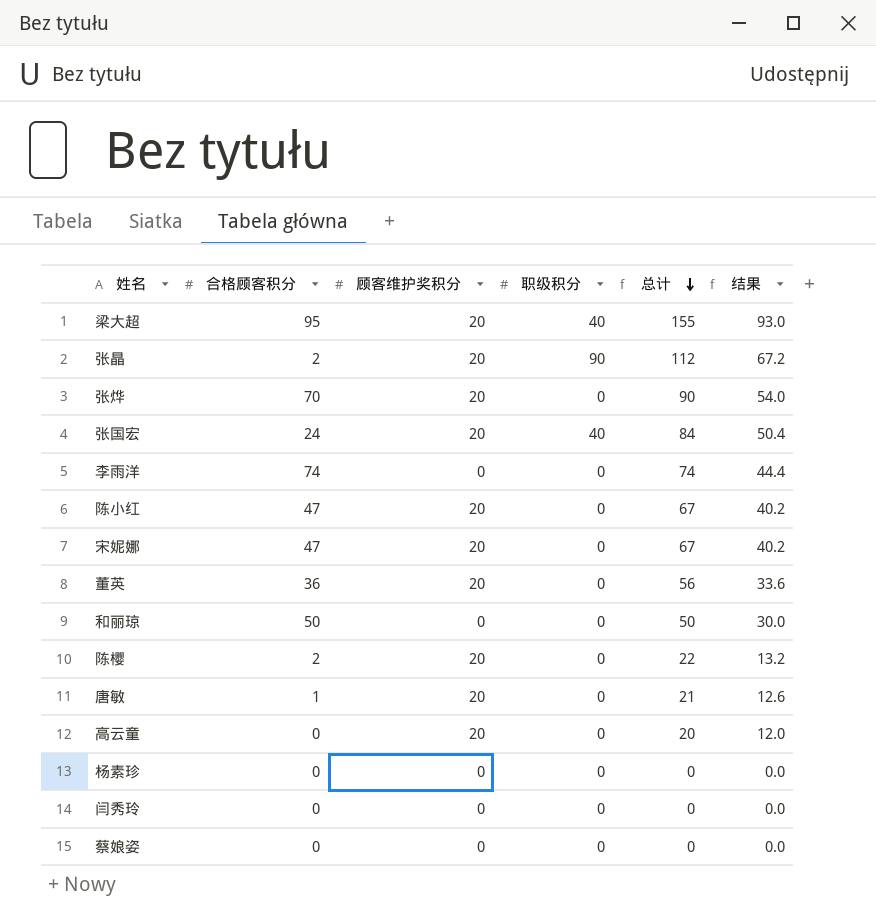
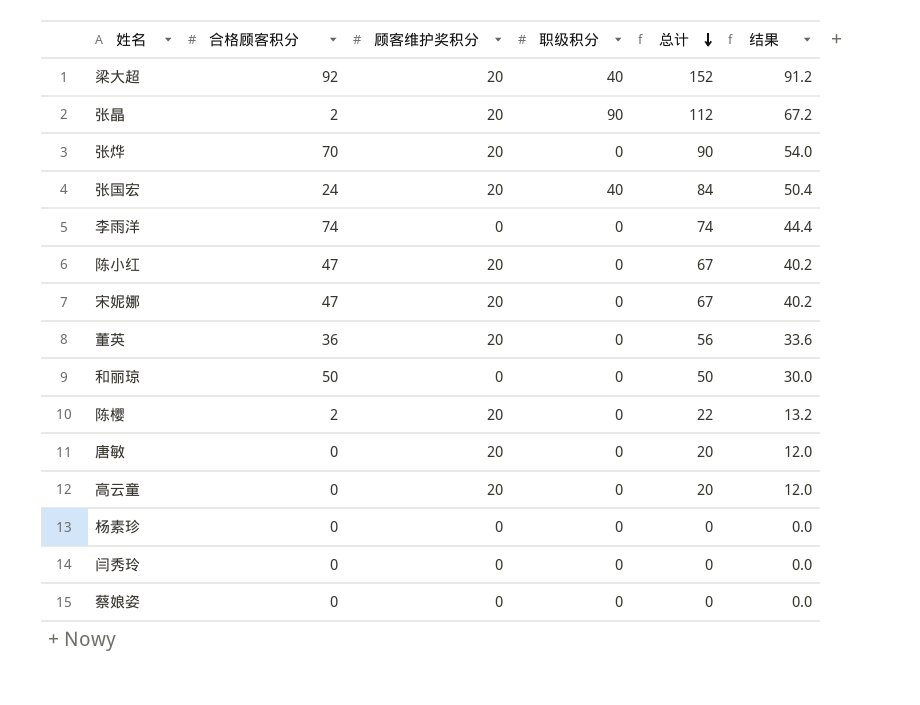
梁大超 | 合格顾客积分: 95 -> 92
梁大超 | 总计: 155 -> 152
梁大超 | 结果: 93.0 -> 91.2
唐敏 | 合格顾客积分: 1 -> 0
唐敏 | 总计: 21 -> 20
唐敏 | 结果: 12.6 -> 12.0

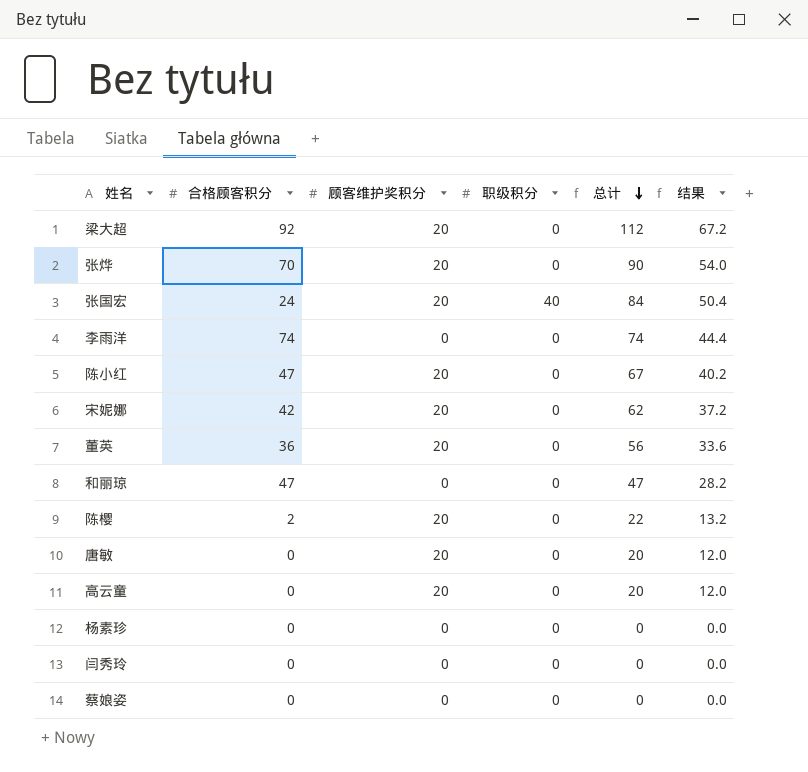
row 张晶: 2 | 20 | 90 | 112 | 67.2 -> none
梁大超 | 职级积分: 40 -> 0
梁大超 | 总计: 152 -> 112
梁大超 | 结果: 91.2 -> 67.2
宋妮娜 | 合格顾客积分: 47 -> 42
宋妮娜 | 总计: 67 -> 62
宋妮娜 | 结果: 40.2 -> 37.2
和丽琼 | 合格顾客积分: 50 -> 47
和丽琼 | 总计: 50 -> 47
和丽琼 | 结果: 30.0 -> 28.2

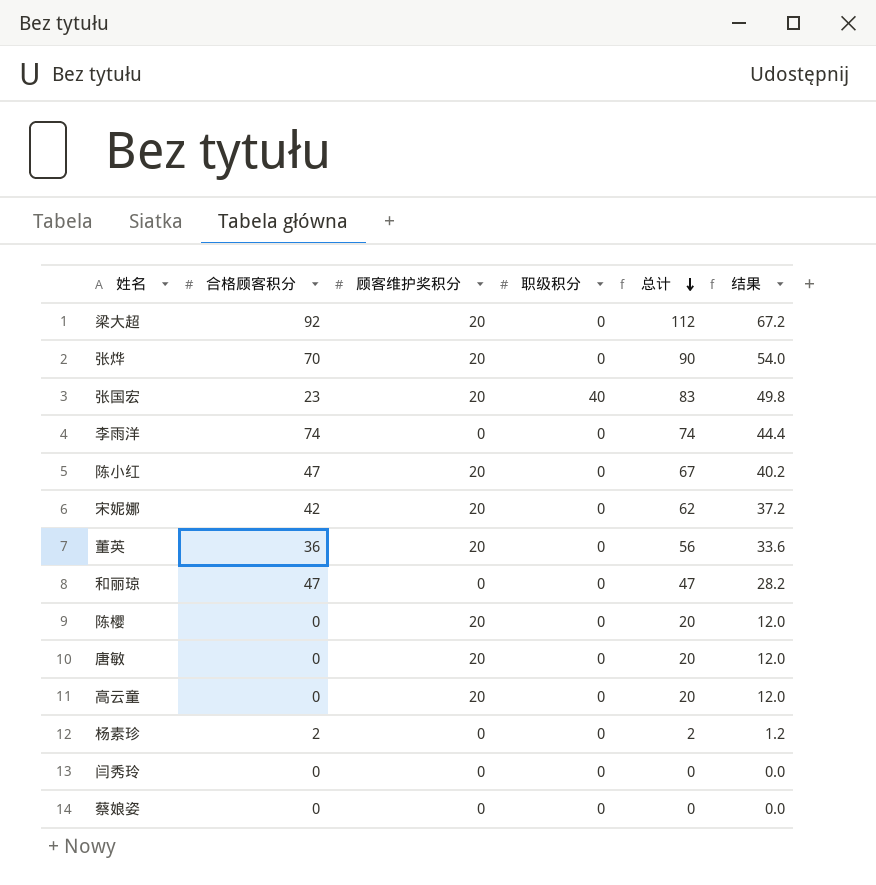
张国宏 | 合格顾客积分: 24 -> 23
张国宏 | 总计: 84 -> 83
张国宏 | 结果: 50.4 -> 49.8
陈樱 | 合格顾客积分: 2 -> 0
陈樱 | 总计: 22 -> 20
陈樱 | 结果: 13.2 -> 12.0
杨素珍 | 合格顾客积分: 0 -> 2
杨素珍 | 总计: 0 -> 2
杨素珍 | 结果: 0.0 -> 1.2

